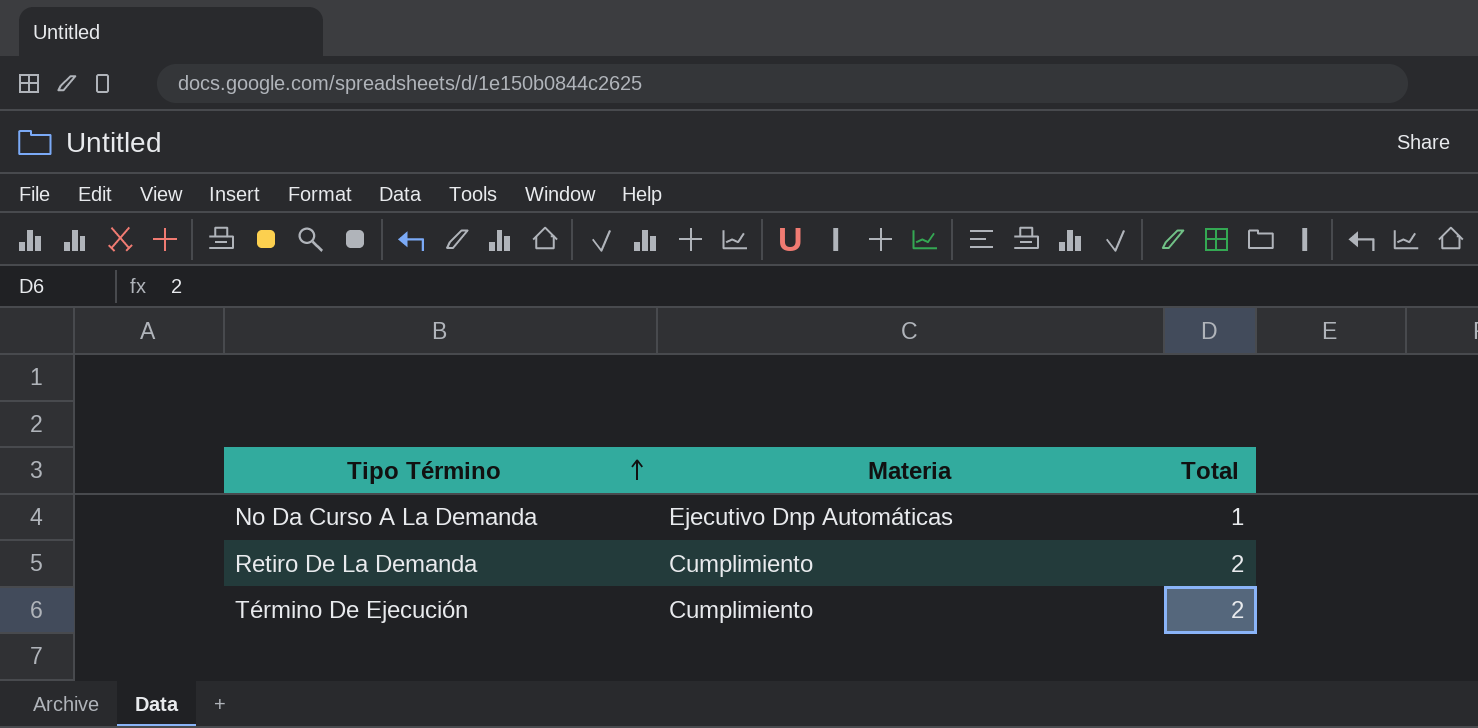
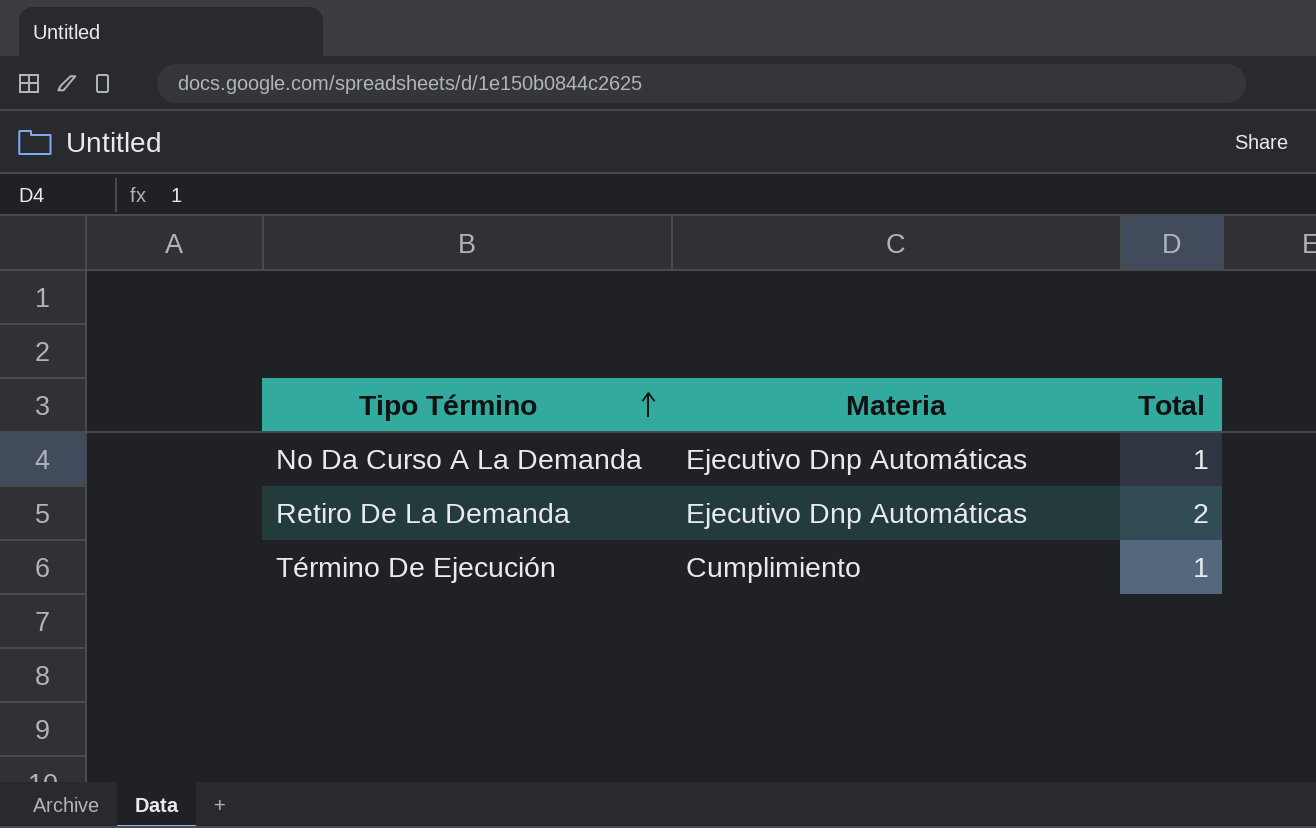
Retiro De La Demanda | Materia: Cumplimiento -> Ejecutivo Dnp Automáticas
Término De Ejecución | Total: 2 -> 1

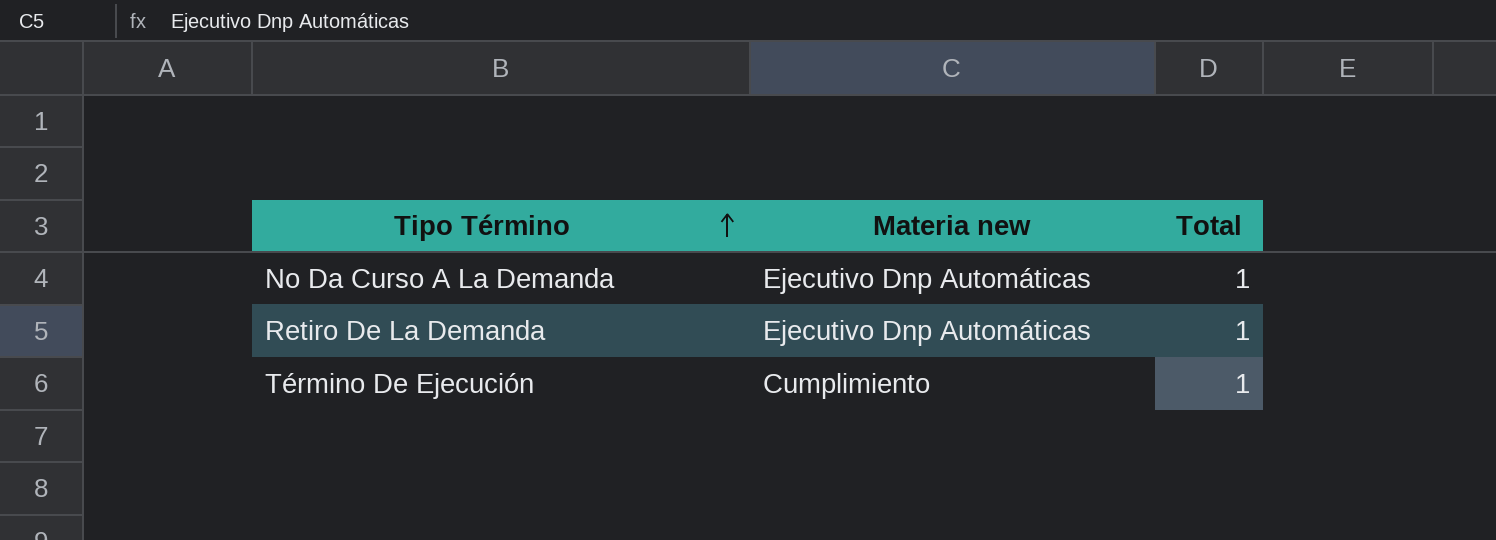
column name: Materia -> Materia new
Retiro De La Demanda | Total: 2 -> 1

